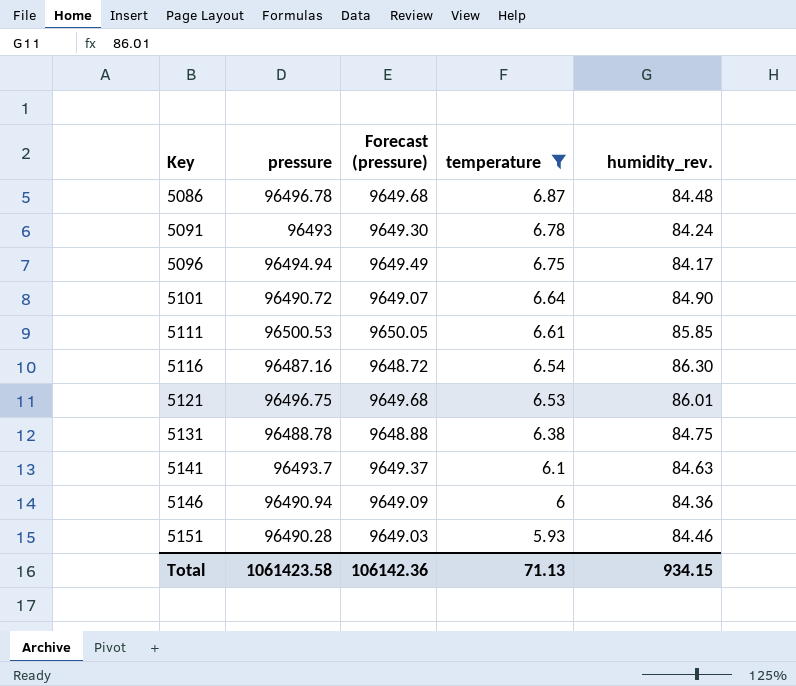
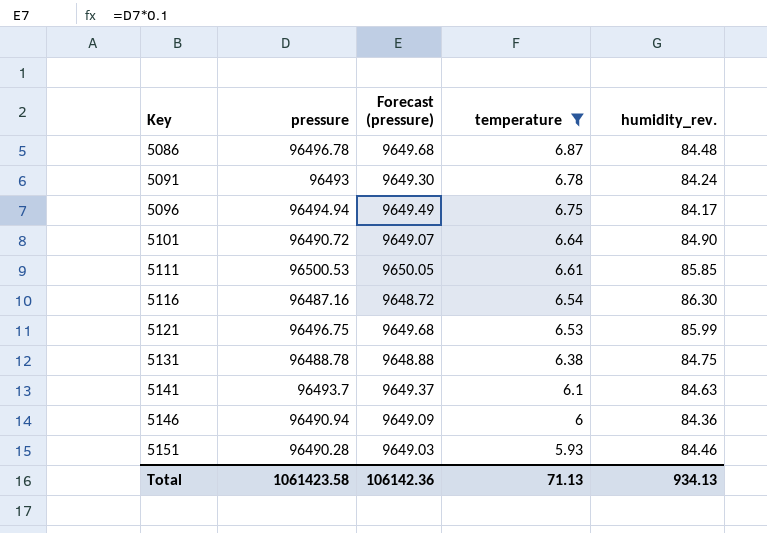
5121 | humidity_rev.: 86.01 -> 85.99
Total | humidity_rev.: 934.15 -> 934.13

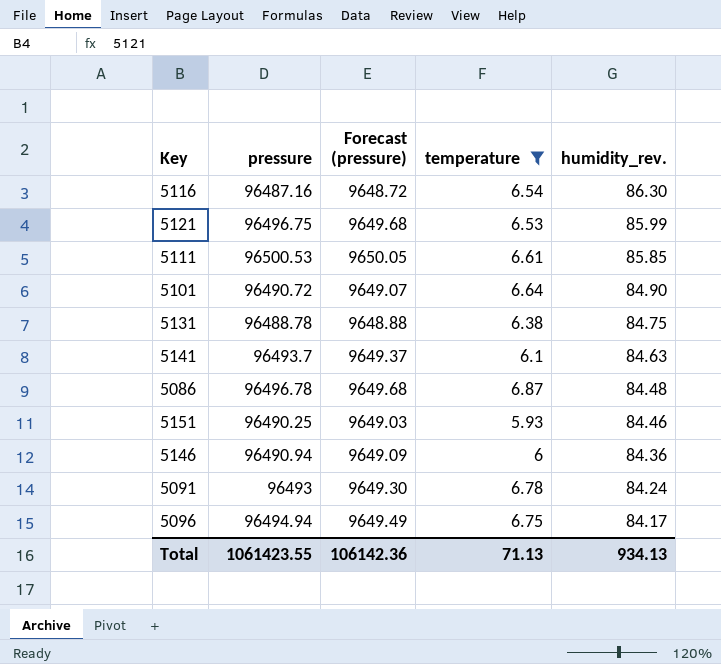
row order: Key ascending -> humidity_rev. descending
5151 | pressure: 96490.28 -> 96490.25
Total | pressure: 1061423.58 -> 1061423.55

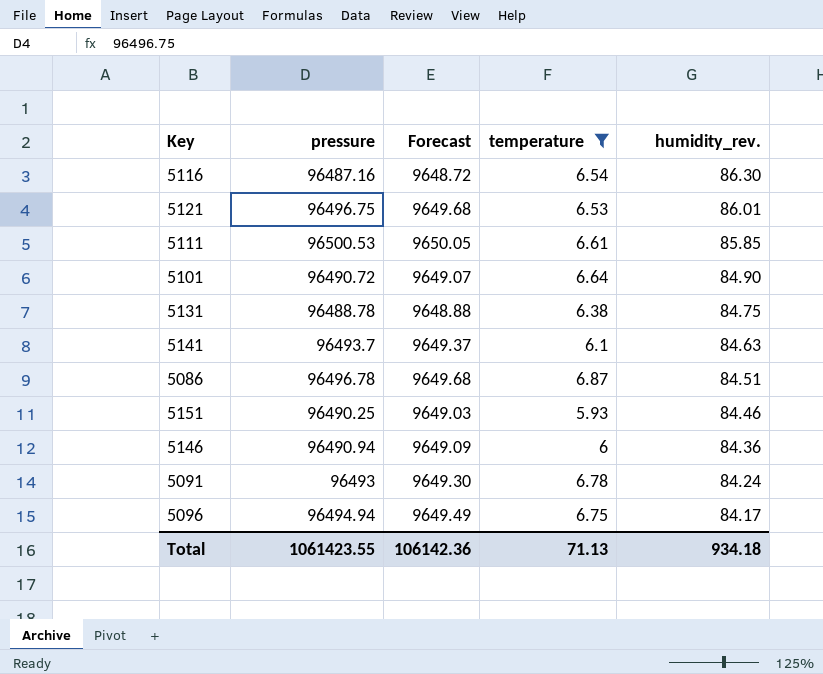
column name: Forecast (pressure) -> Forecast
5121 | humidity_rev.: 85.99 -> 86.01
5086 | humidity_rev.: 84.48 -> 84.51
Total | humidity_rev.: 934.13 -> 934.18

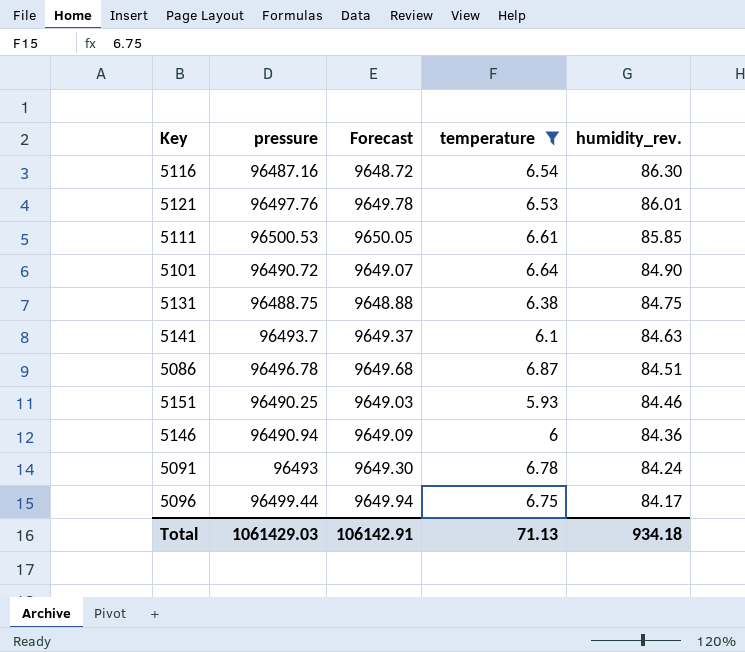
5121 | pressure: 96496.75 -> 96497.76
5121 | Forecast: 9649.68 -> 9649.78
5131 | pressure: 96488.78 -> 96488.75
5096 | pressure: 96494.94 -> 96499.44
5096 | Forecast: 9649.49 -> 9649.94
Total | pressure: 1061423.55 -> 1061429.03
Total | Forecast: 106142.36 -> 106142.91

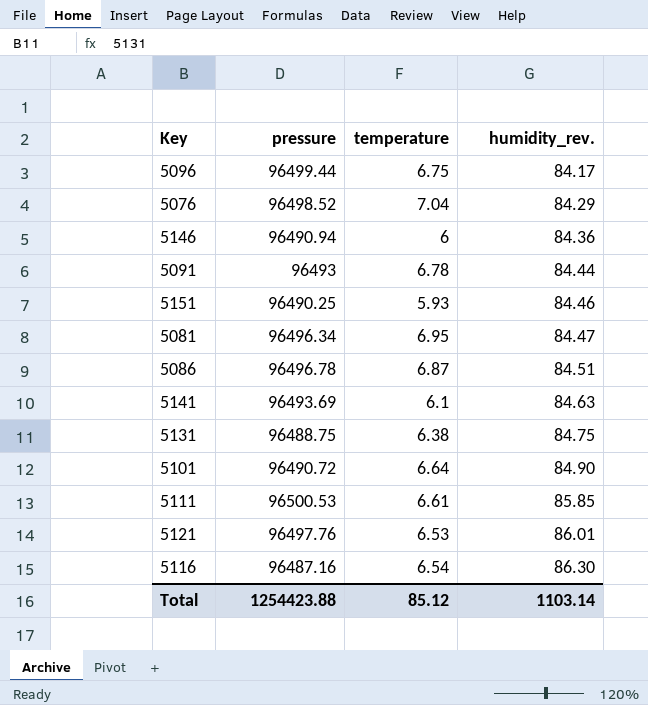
filter: temperature <= 6.87 -> none
row order: humidity_rev. descending -> humidity_rev. ascending
column Forecast | formula: [pressure] * 0.1 -> none
5091 | humidity_rev.: 84.24 -> 84.44
5141 | pressure: 96493.7 -> 96493.69
Total | pressure: 1061429.03 -> 1254423.88
Total | temperature: 71.13 -> 85.12
Total | humidity_rev.: 934.18 -> 1103.14

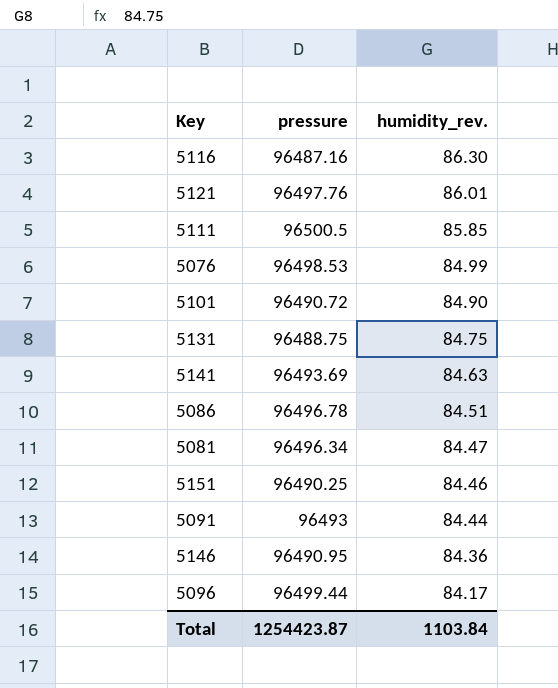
row order: humidity_rev. ascending -> humidity_rev. descending
column temperature | position: 3 -> none
5111 | pressure: 96500.53 -> 96500.5
5076 | pressure: 96498.52 -> 96498.53
5076 | humidity_rev.: 84.29 -> 84.99
5146 | pressure: 96490.94 -> 96490.95
Total | pressure: 1254423.88 -> 1254423.87
Total | humidity_rev.: 1103.14 -> 1103.84

